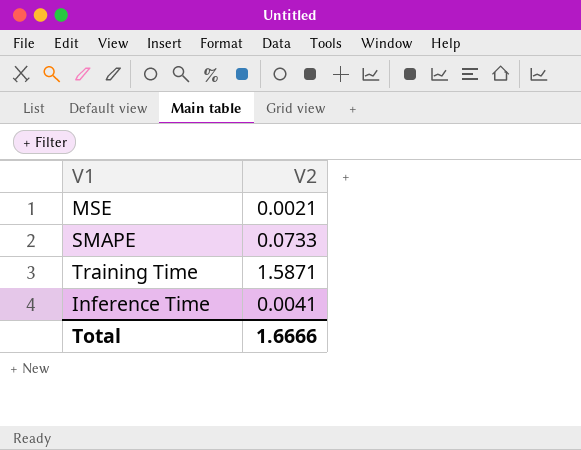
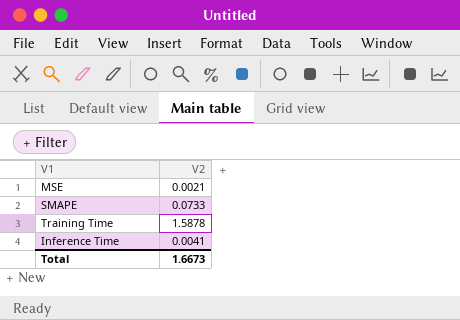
Training Time | V2: 1.5871 -> 1.5878
Total | V2: 1.6666 -> 1.6673

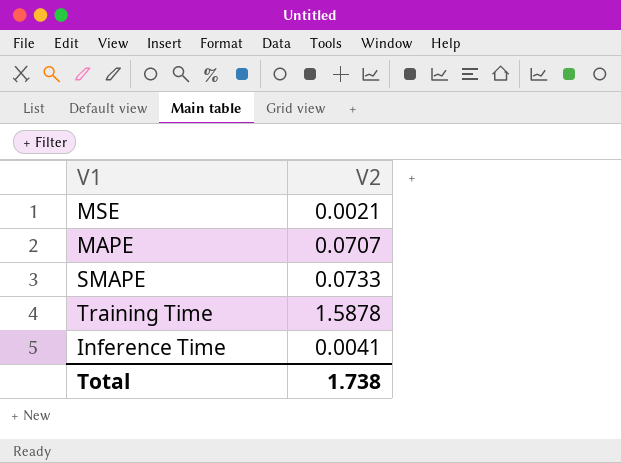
row MAPE: none -> 0.0707
Total | V2: 1.6673 -> 1.738

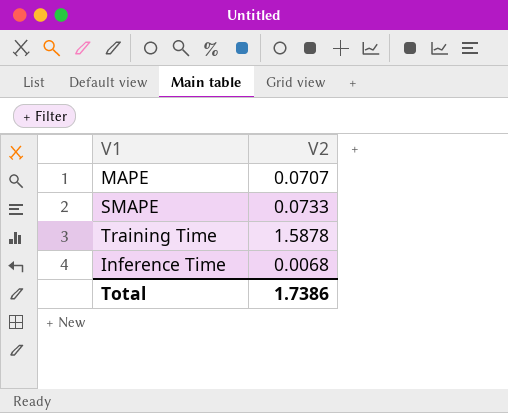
row MSE: 0.0021 -> none
Inference Time | V2: 0.0041 -> 0.0068
Total | V2: 1.738 -> 1.7386

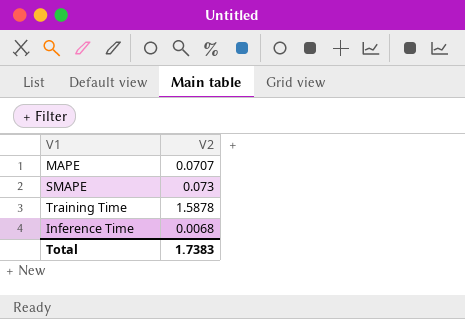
SMAPE | V2: 0.0733 -> 0.073
Total | V2: 1.7386 -> 1.7383

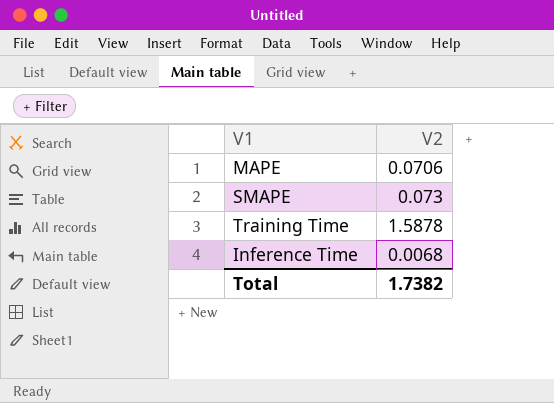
MAPE | V2: 0.0707 -> 0.0706
Total | V2: 1.7383 -> 1.7382

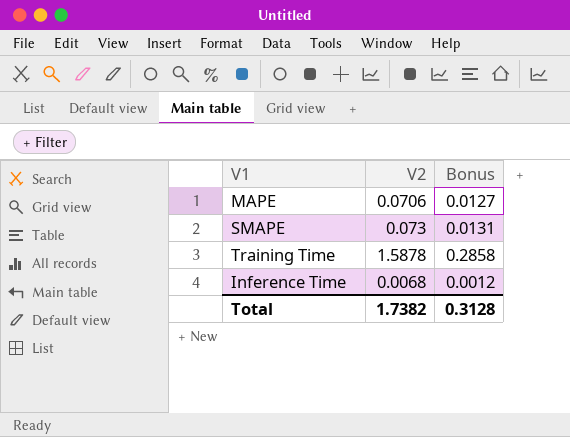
column Bonus | formula: none -> [V2] * 0.18

